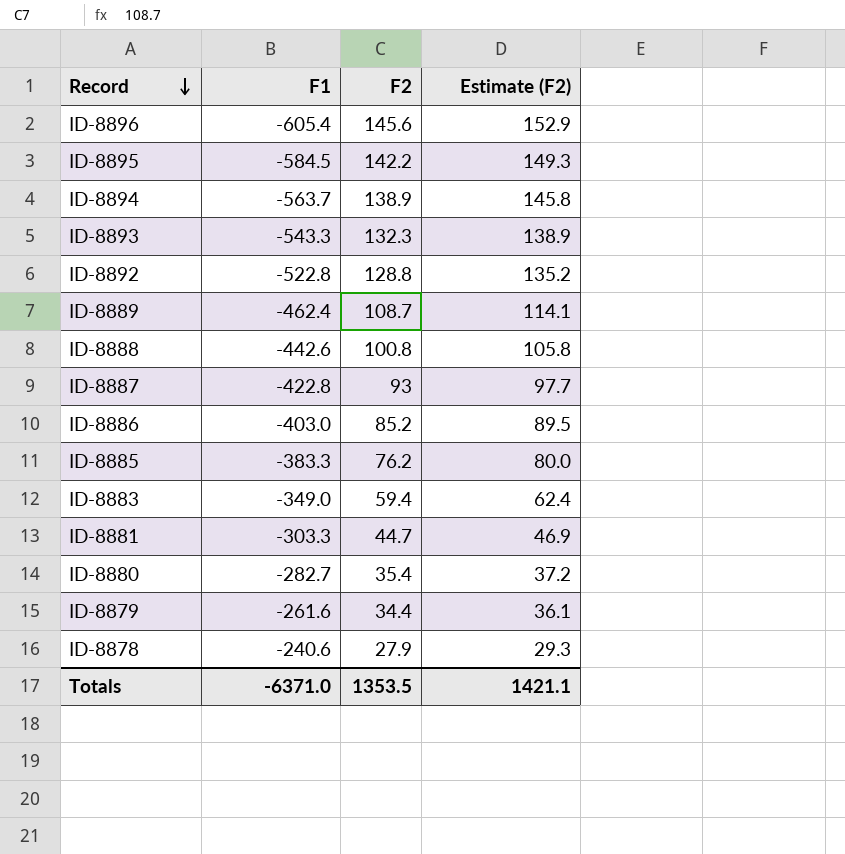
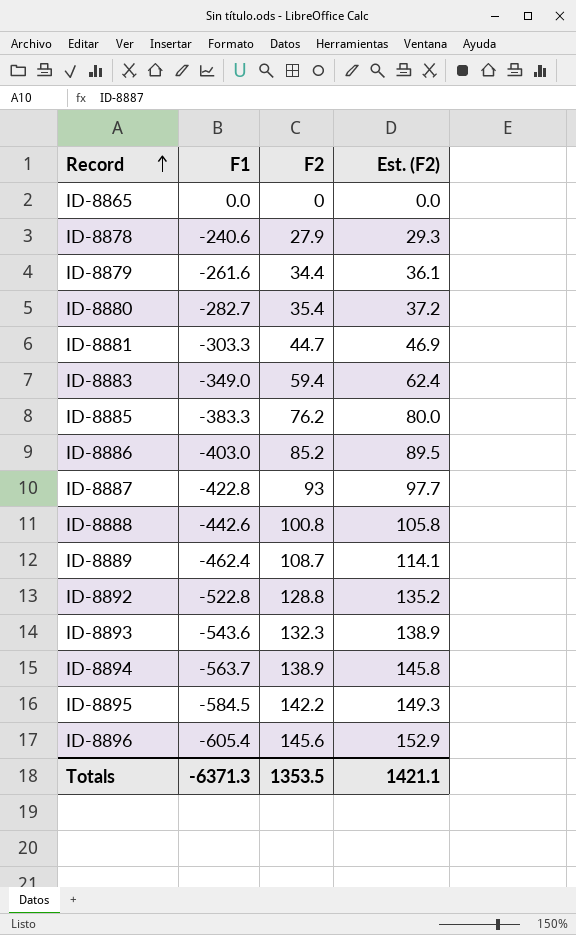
row order: Record descending -> Record ascending
column name: Estimate (F2) -> Est. (F2)
row ID-8865: none -> 0.0 | 0 | 0.0
ID-8893 | F1: -543.3 -> -543.6
Totals | F1: -6371.0 -> -6371.3

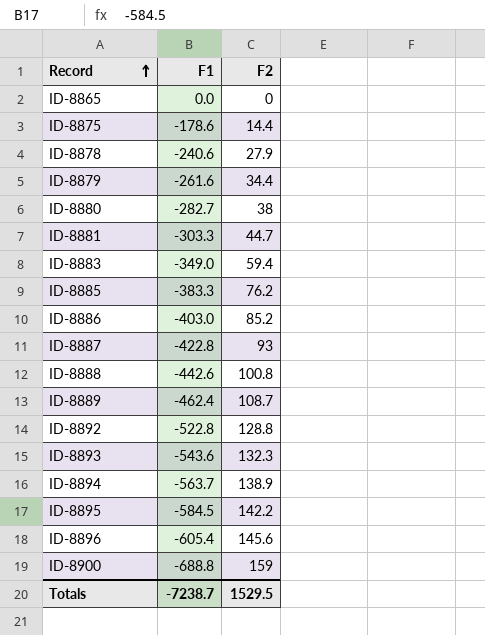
column Est. (F2) | formula: [F2] * 1.05 -> none
row ID-8875: none -> -178.6 | 14.4
ID-8880 | F2: 35.4 -> 38
row ID-8900: none -> -688.8 | 159
Totals | F1: -6371.3 -> -7238.7
Totals | F2: 1353.5 -> 1529.5

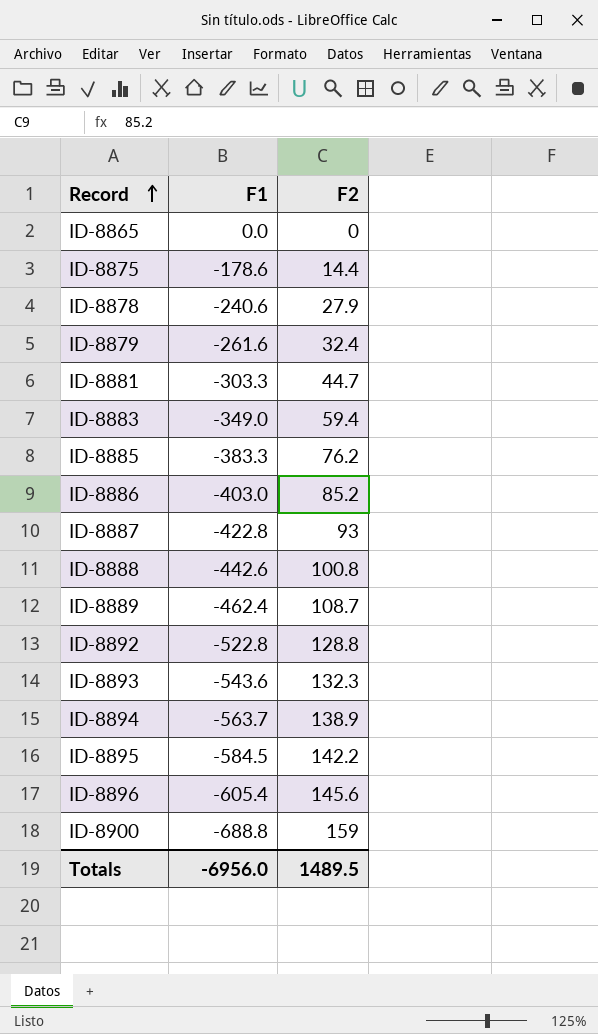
row ID-8880: -282.7 | 38 -> none
ID-8879 | F2: 34.4 -> 32.4
Totals | F1: -7238.7 -> -6956.0
Totals | F2: 1529.5 -> 1489.5

